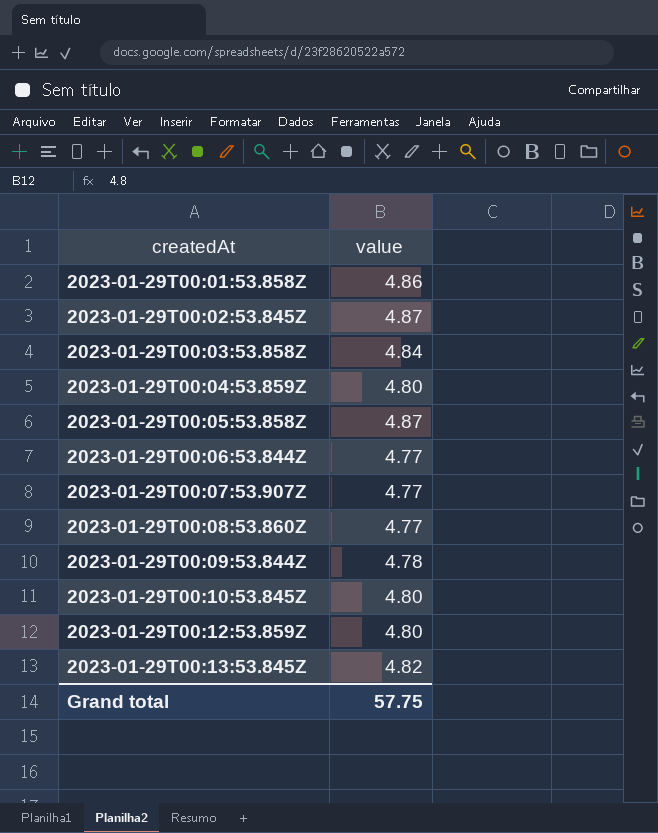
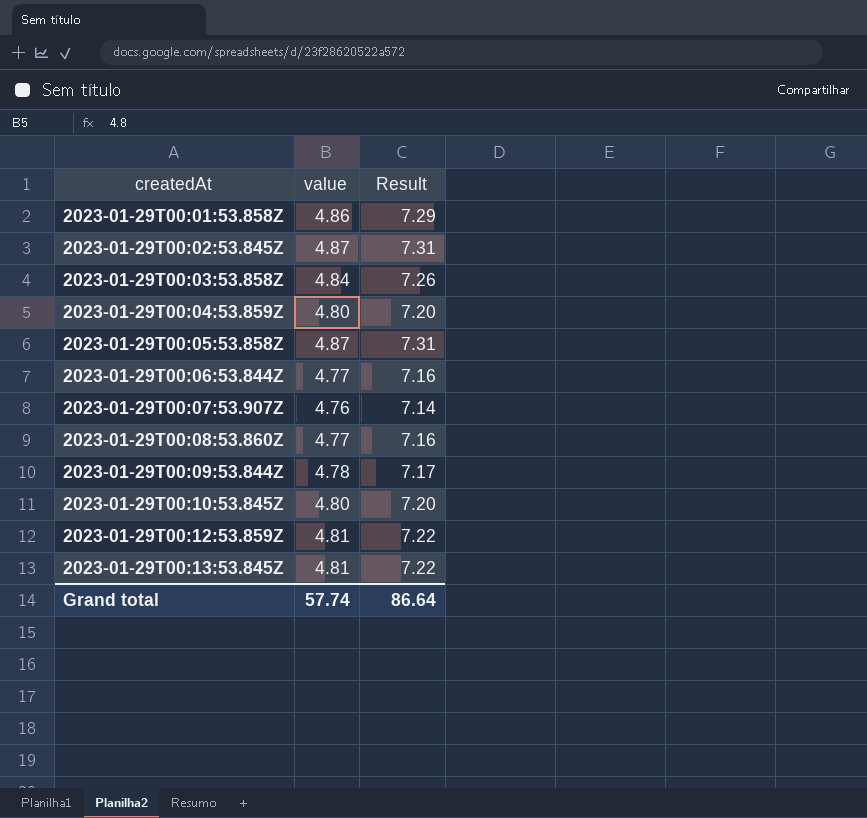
column Result | formula: none -> [value] * 1.5
2023-01-29T00:07:53.907Z | value: 4.77 -> 4.76
2023-01-29T00:12:53.859Z | value: 4.80 -> 4.81
2023-01-29T00:13:53.845Z | value: 4.82 -> 4.81
Grand total | value: 57.75 -> 57.74

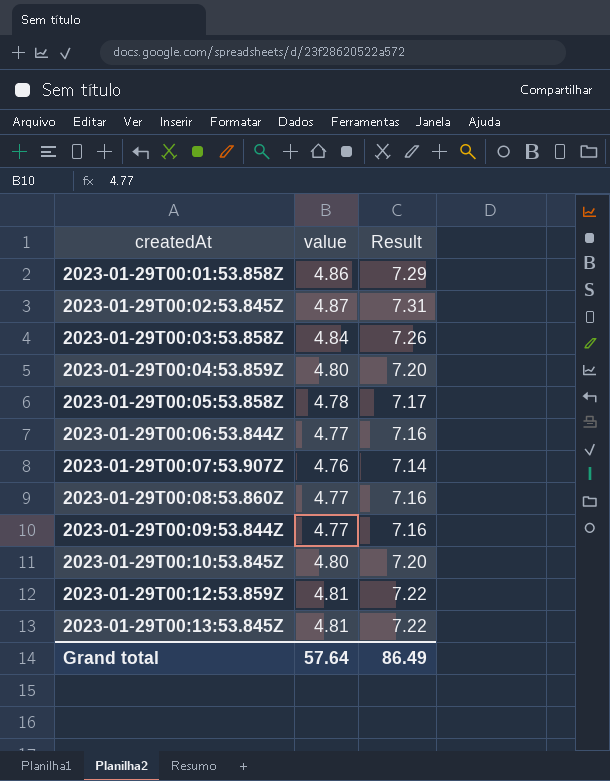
2023-01-29T00:05:53.858Z | value: 4.87 -> 4.78
2023-01-29T00:05:53.858Z | Result: 7.31 -> 7.17
2023-01-29T00:09:53.844Z | value: 4.78 -> 4.77
2023-01-29T00:09:53.844Z | Result: 7.17 -> 7.16
Grand total | value: 57.74 -> 57.64
Grand total | Result: 86.64 -> 86.49

